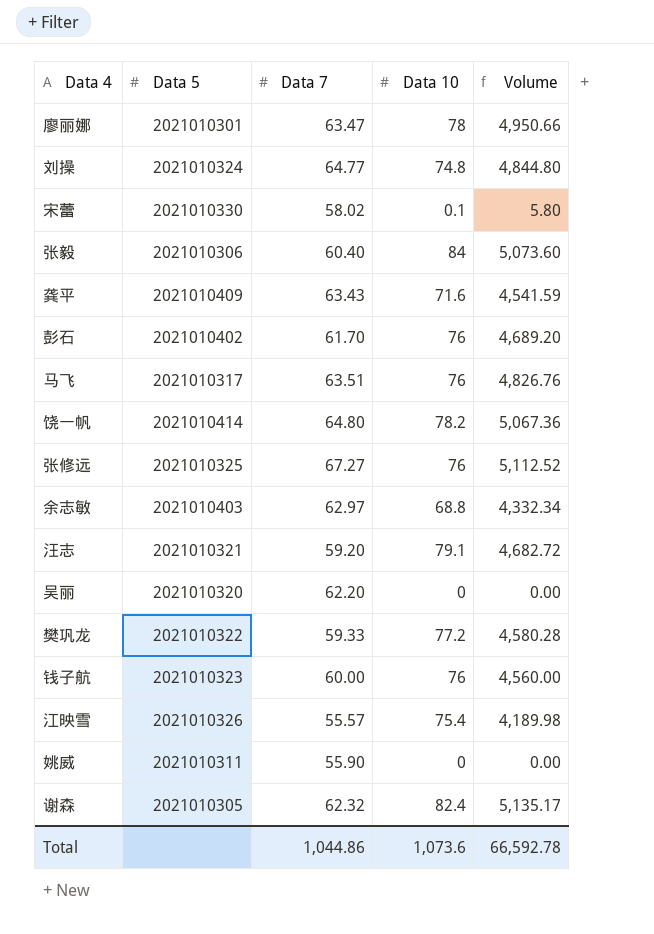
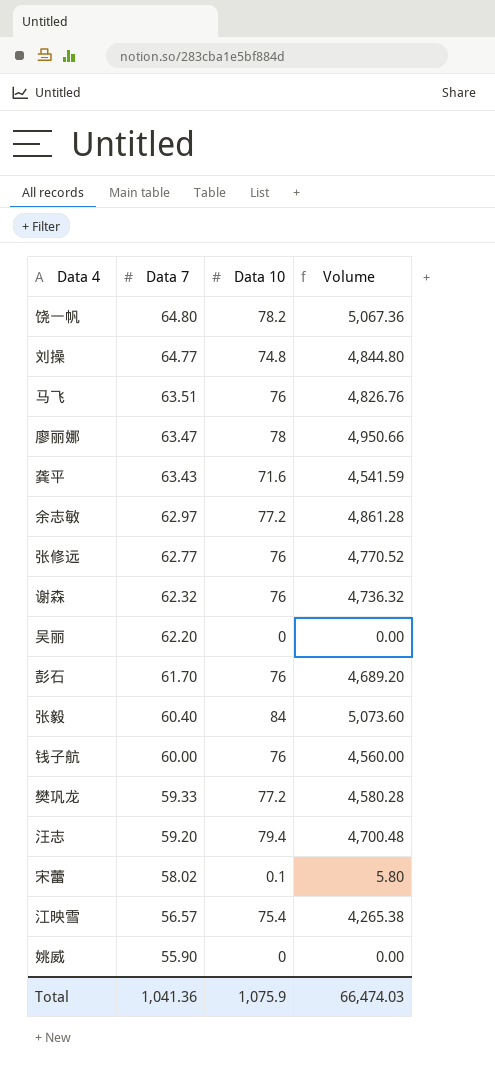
row order: none -> Data 7 descending
column Data 5 | position: 2 -> none
余志敏 | Data 10: 68.8 -> 77.2
余志敏 | Volume: 4,332.34 -> 4,861.28
张修远 | Data 7: 67.27 -> 62.77
张修远 | Volume: 5,112.52 -> 4,770.52
谢森 | Data 10: 82.4 -> 76
谢森 | Volume: 5,135.17 -> 4,736.32
汪志 | Data 10: 79.1 -> 79.4
汪志 | Volume: 4,682.72 -> 4,700.48
江映雪 | Data 7: 55.57 -> 56.57
江映雪 | Volume: 4,189.98 -> 4,265.38
Total | Data 7: 1,044.86 -> 1,041.36
Total | Data 10: 1,073.6 -> 1,075.9
Total | Volume: 66,592.78 -> 66,474.03

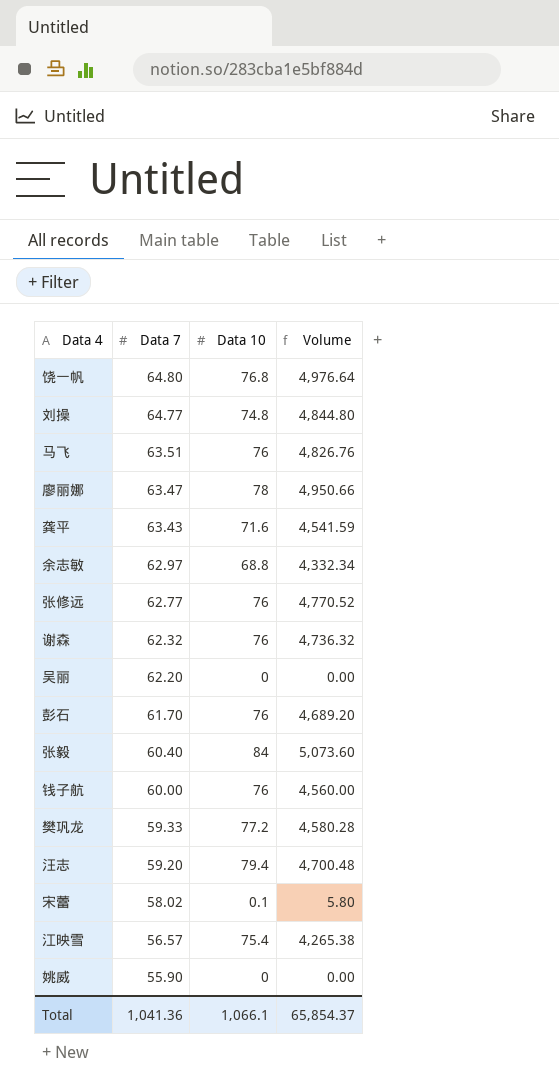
饶一帆 | Data 10: 78.2 -> 76.8
饶一帆 | Volume: 5,067.36 -> 4,976.64
余志敏 | Data 10: 77.2 -> 68.8
余志敏 | Volume: 4,861.28 -> 4,332.34
Total | Data 10: 1,075.9 -> 1,066.1
Total | Volume: 66,474.03 -> 65,854.37

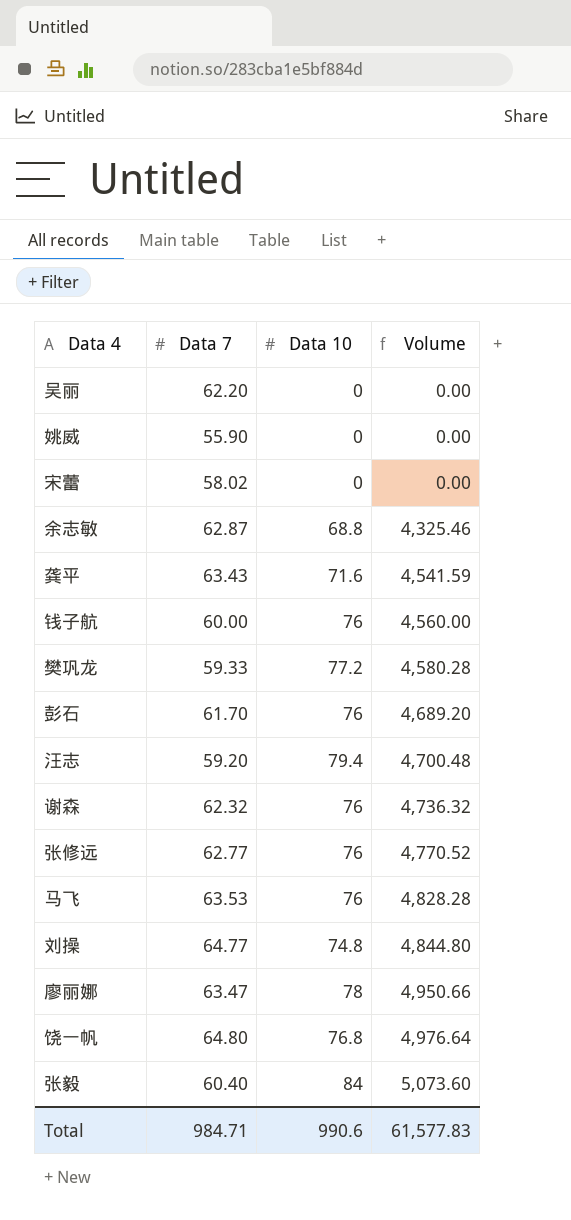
row order: Data 7 descending -> Volume ascending
row 江映雪: 56.57 | 75.4 | 4,265.38 -> none
宋蕾 | Data 10: 0.1 -> 0
宋蕾 | Volume: 5.80 -> 0.00
余志敏 | Data 7: 62.97 -> 62.87
余志敏 | Volume: 4,332.34 -> 4,325.46
马飞 | Data 7: 63.51 -> 63.53
马飞 | Volume: 4,826.76 -> 4,828.28
Total | Data 7: 1,041.36 -> 984.71
Total | Data 10: 1,066.1 -> 990.6
Total | Volume: 65,854.37 -> 61,577.83

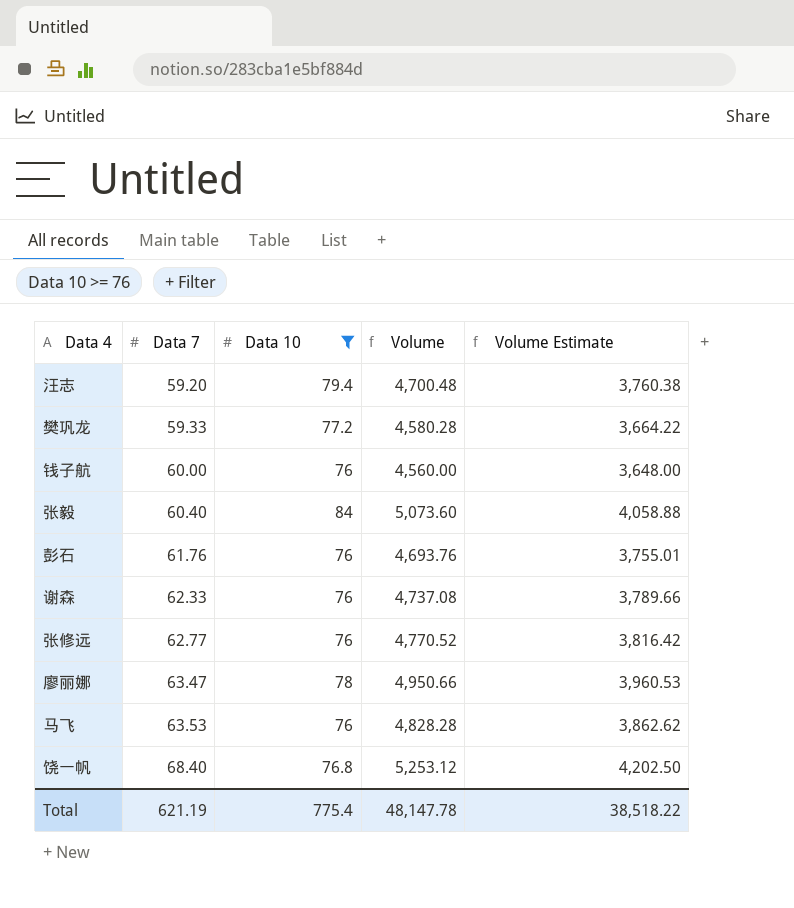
filter: none -> Data 10 >= 76
row order: Volume ascending -> Data 7 ascending
column Volume Estimate | formula: none -> [Volume] * 0.8
彭石 | Data 7: 61.70 -> 61.76
彭石 | Volume: 4,689.20 -> 4,693.76
谢森 | Data 7: 62.32 -> 62.33
谢森 | Volume: 4,736.32 -> 4,737.08
饶一帆 | Data 7: 64.80 -> 68.40
饶一帆 | Volume: 4,976.64 -> 5,253.12
Total | Data 7: 984.71 -> 621.19
Total | Data 10: 990.6 -> 775.4
Total | Volume: 61,577.83 -> 48,147.78

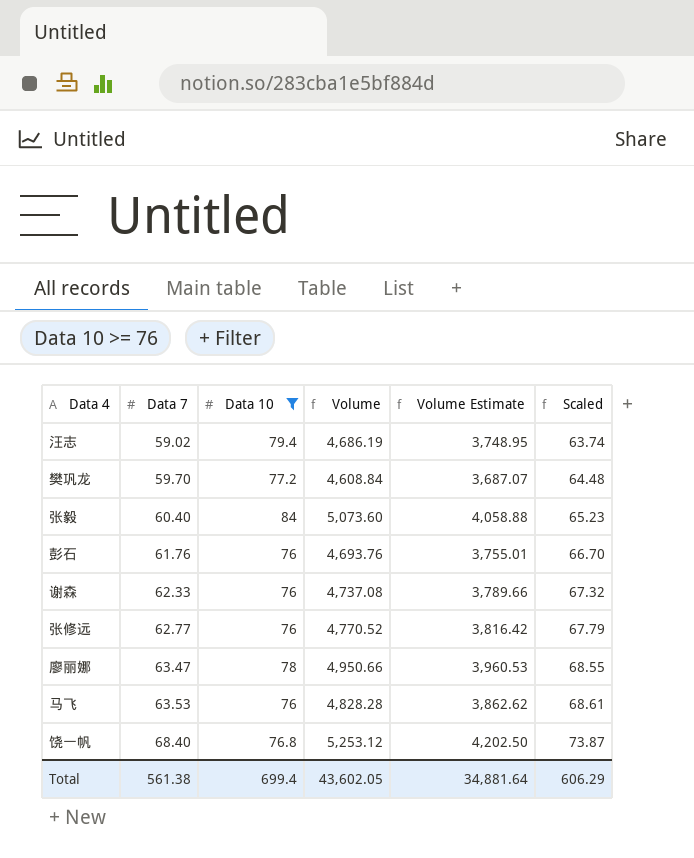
column Scaled | formula: none -> [Data 7] * 1.08
row 钱子航: 60.00 | 76 | 4,560.00 | 3,648.00 -> none
汪志 | Data 7: 59.20 -> 59.02
汪志 | Volume: 4,700.48 -> 4,686.19
汪志 | Volume Estimate: 3,760.38 -> 3,748.95
樊巩龙 | Data 7: 59.33 -> 59.70
樊巩龙 | Volume: 4,580.28 -> 4,608.84
樊巩龙 | Volume Estimate: 3,664.22 -> 3,687.07
Total | Data 7: 621.19 -> 561.38
Total | Data 10: 775.4 -> 699.4
Total | Volume: 48,147.78 -> 43,602.05
Total | Volume Estimate: 38,518.22 -> 34,881.64

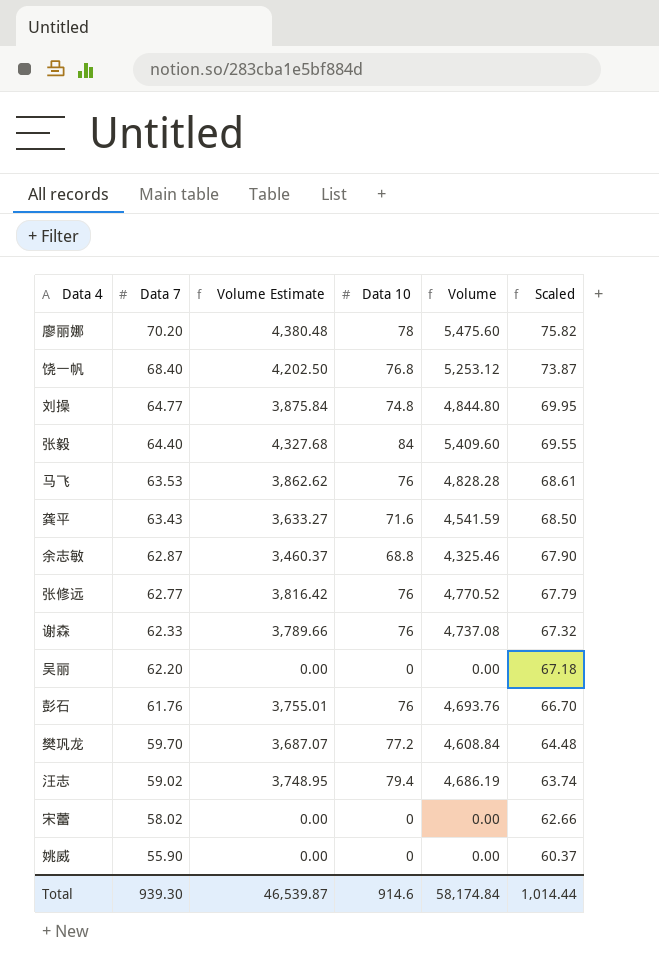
filter: Data 10 >= 76 -> none
row order: Data 7 ascending -> Data 7 descending
column Volume Estimate | position: 5 -> 3
廖丽娜 | Data 7: 63.47 -> 70.20
廖丽娜 | Volume Estimate: 3,960.53 -> 4,380.48
廖丽娜 | Volume: 4,950.66 -> 5,475.60
廖丽娜 | Scaled: 68.55 -> 75.82
张毅 | Data 7: 60.40 -> 64.40
张毅 | Volume Estimate: 4,058.88 -> 4,327.68
张毅 | Volume: 5,073.60 -> 5,409.60
张毅 | Scaled: 65.23 -> 69.55
Total | Data 7: 561.38 -> 939.30
Total | Volume Estimate: 34,881.64 -> 46,539.87
Total | Data 10: 699.4 -> 914.6
Total | Volume: 43,602.05 -> 58,174.84
Total | Scaled: 606.29 -> 1,014.44

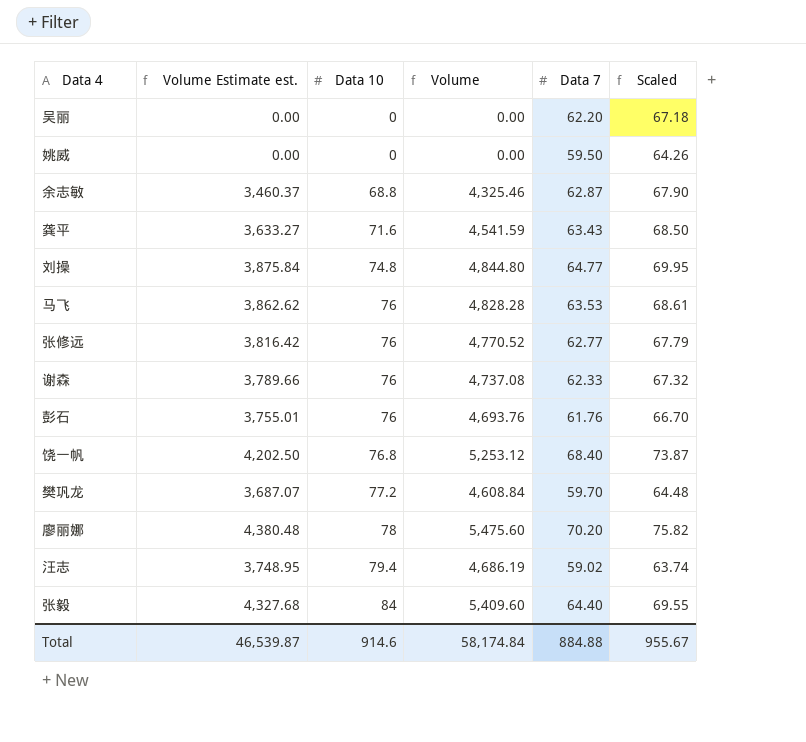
row order: Data 7 descending -> Data 10 ascending
column name: Volume Estimate -> Volume Estimate est.
column Data 7 | position: 2 -> 5
row 宋蕾: 58.02 | 0.00 | 0 | 0.00 | 62.66 -> none
姚威 | Data 7: 55.90 -> 59.50
姚威 | Scaled: 60.37 -> 64.26
Total | Data 7: 939.30 -> 884.88
Total | Scaled: 1,014.44 -> 955.67

